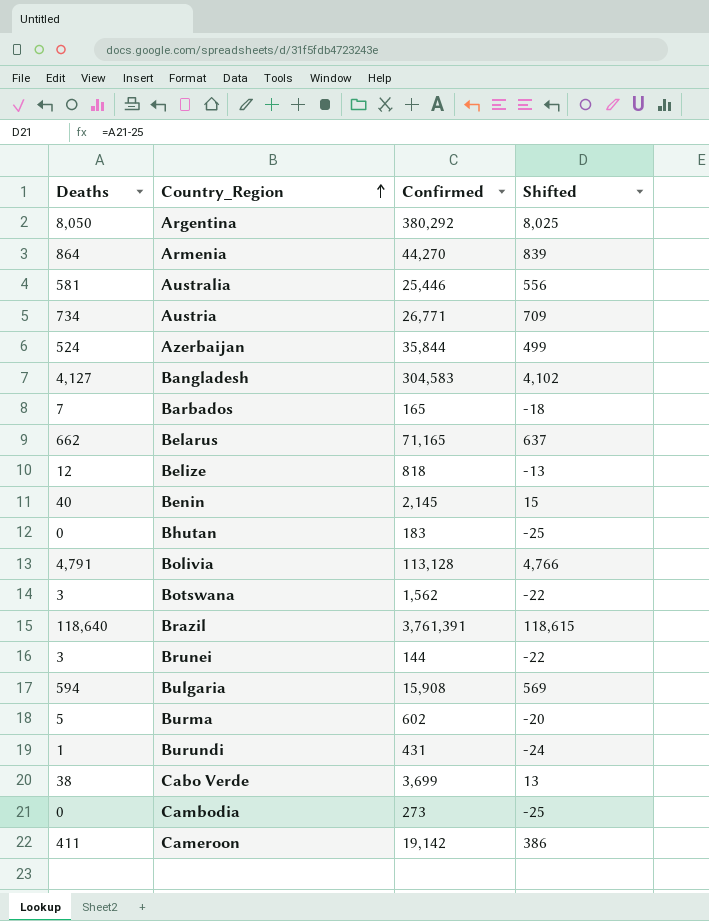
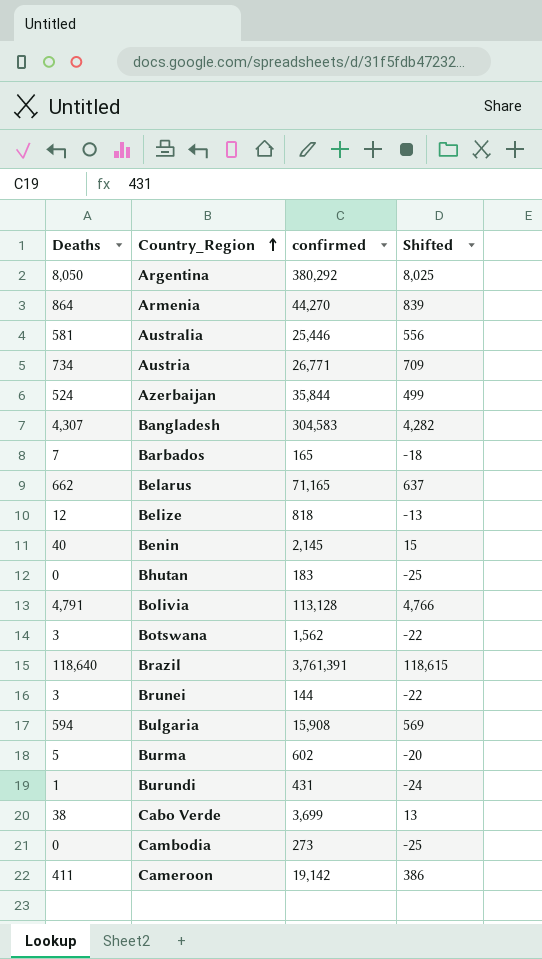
column name: Confirmed -> confirmed
Bangladesh | Deaths: 4,127 -> 4,307
Bangladesh | Shifted: 4,102 -> 4,282

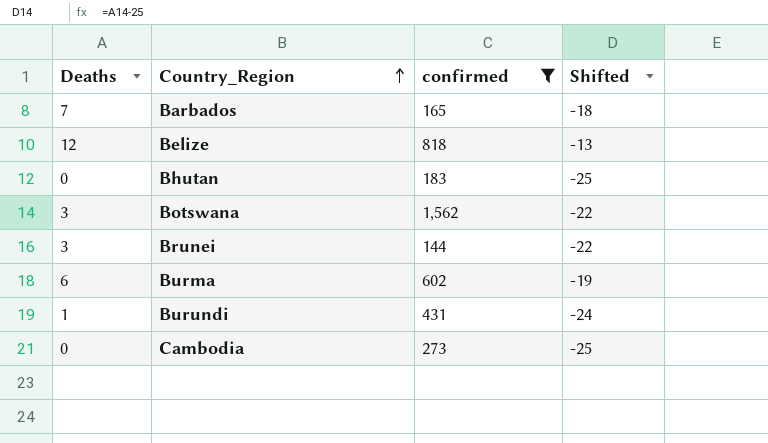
filter: none -> confirmed <= 1,562
Burma | Deaths: 5 -> 6
Burma | Shifted: -20 -> -19

